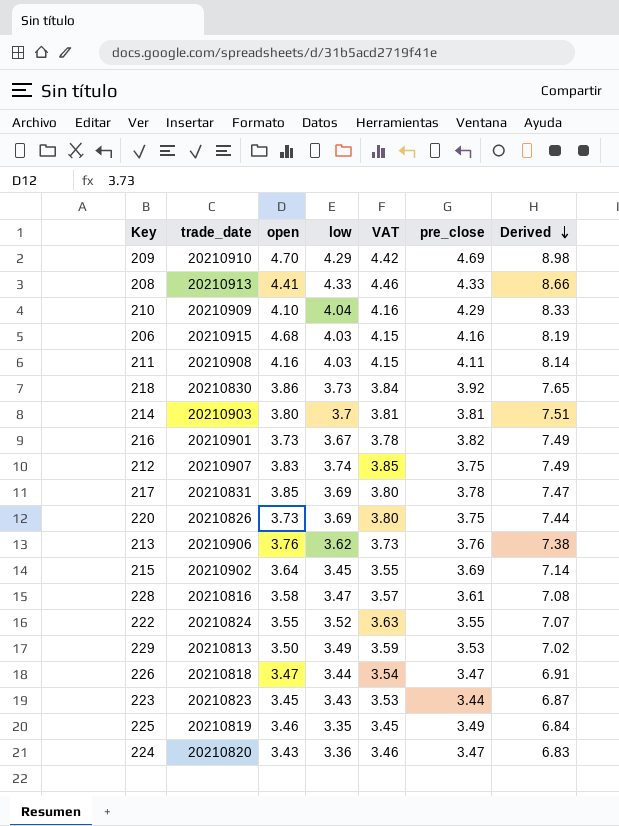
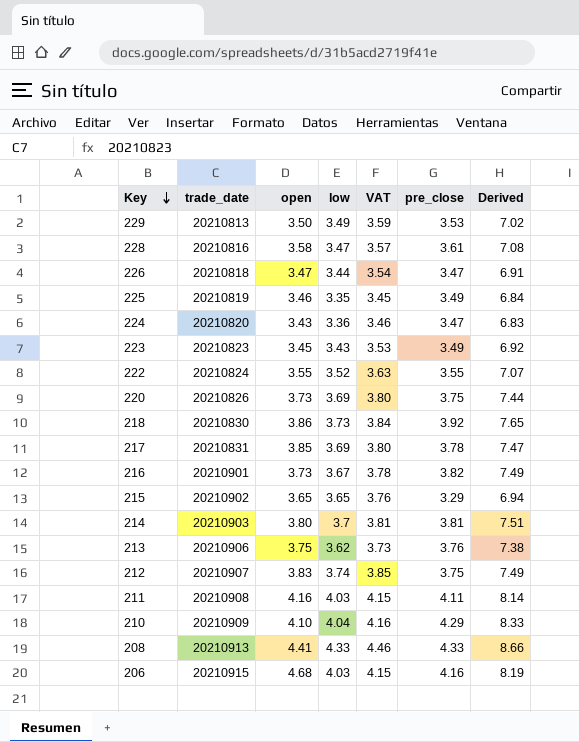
row order: Derived descending -> Key descending
row 209: 20210910 | 4.70 | 4.29 | 4.42 | 4.69 | 8.98 -> none
223 | pre_close: 3.44 -> 3.49
223 | Derived: 6.87 -> 6.92
215 | open: 3.64 -> 3.65
215 | low: 3.45 -> 3.65
215 | VAT: 3.55 -> 3.76
215 | pre_close: 3.69 -> 3.29
215 | Derived: 7.14 -> 6.94
213 | open: 3.76 -> 3.75

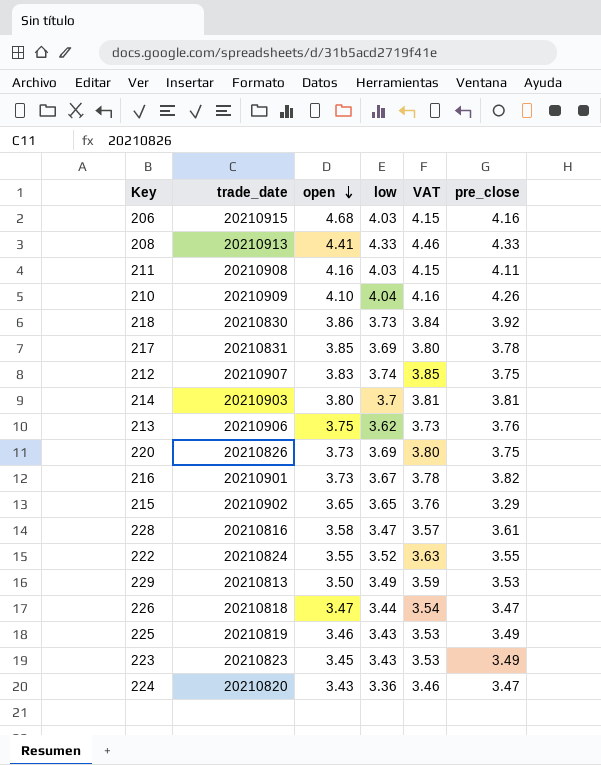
row order: Key descending -> open descending
column Derived | formula: [low] + [pre_close] -> none
210 | pre_close: 4.29 -> 4.26
225 | low: 3.35 -> 3.43
225 | VAT: 3.45 -> 3.53

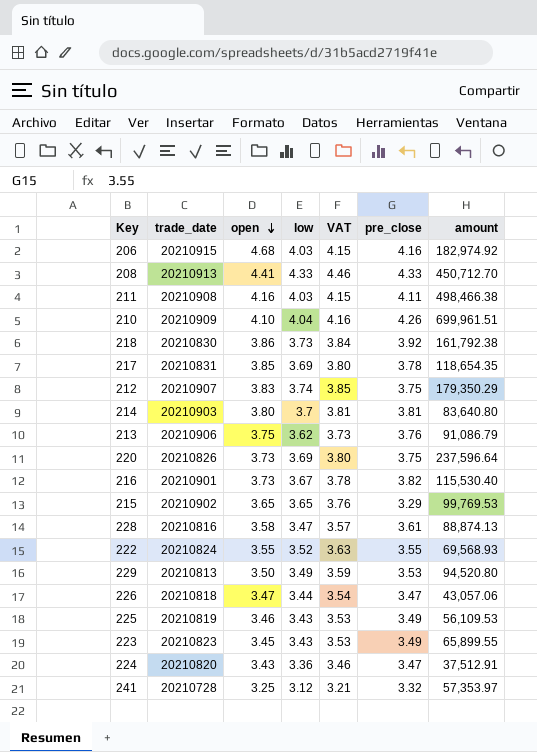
column amount | position: none -> 7
row 241: none -> 20210728 | 3.25 | 3.12 | 3.21 | 3.32 | 57,353.97

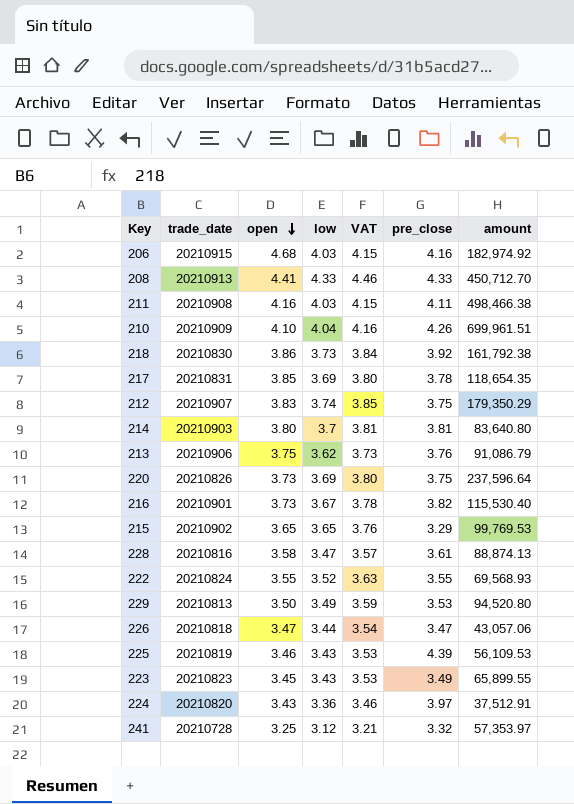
225 | pre_close: 3.49 -> 4.39
224 | pre_close: 3.47 -> 3.97

